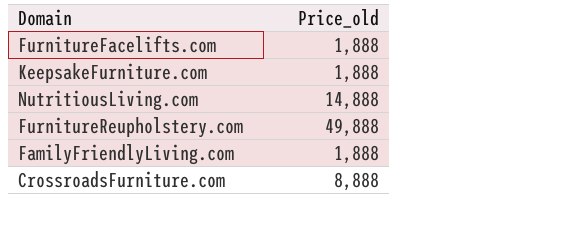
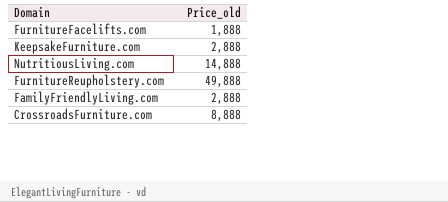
KeepsakeFurniture.com | Price_old: 1,888 -> 2,888
FamilyFriendlyLiving.com | Price_old: 1,888 -> 2,888

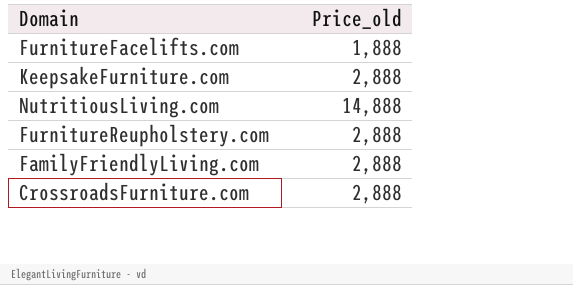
FurnitureReupholstery.com | Price_old: 49,888 -> 2,888
CrossroadsFurniture.com | Price_old: 8,888 -> 2,888

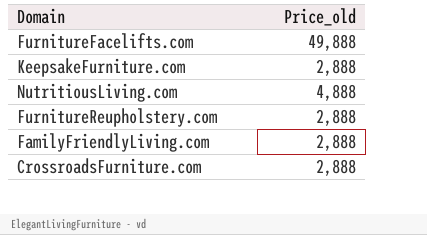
FurnitureFacelifts.com | Price_old: 1,888 -> 49,888
NutritiousLiving.com | Price_old: 14,888 -> 4,888

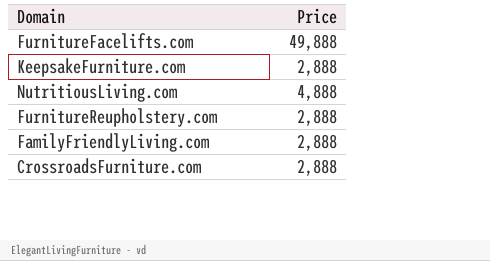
column name: Price_old -> Price

